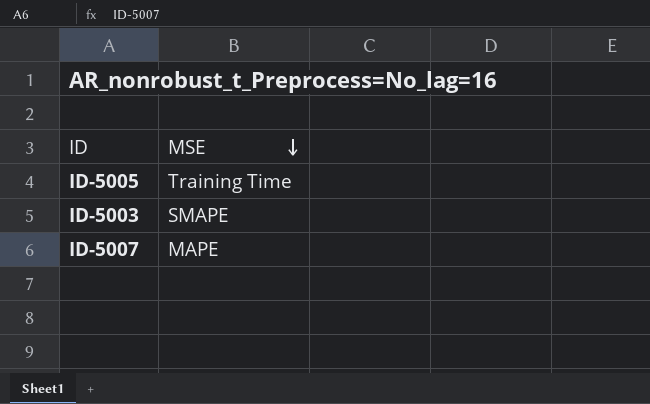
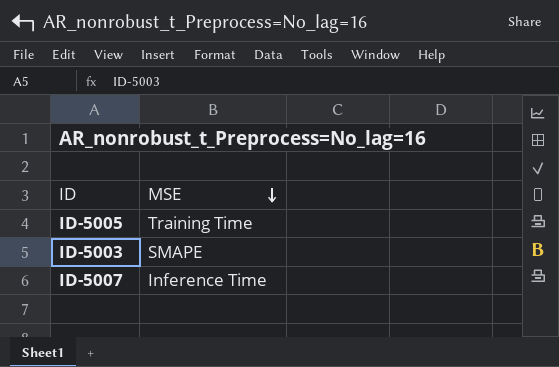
ID-5007 | MSE: MAPE -> Inference Time

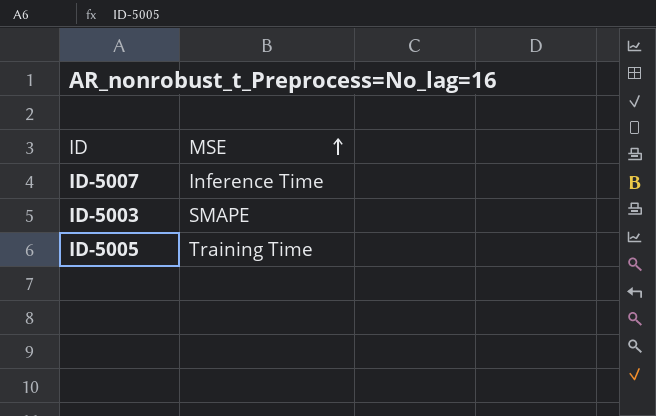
row order: MSE descending -> MSE ascending

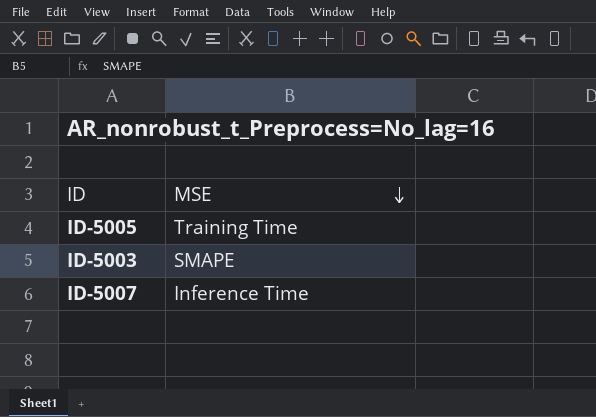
row order: MSE ascending -> MSE descending

